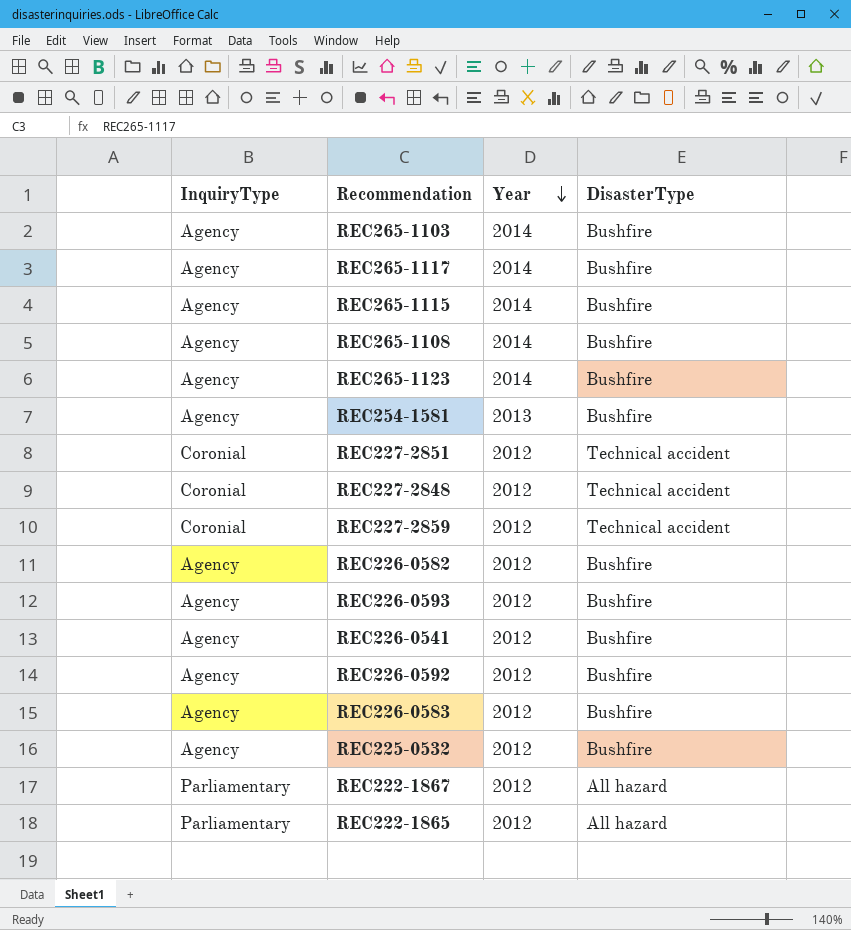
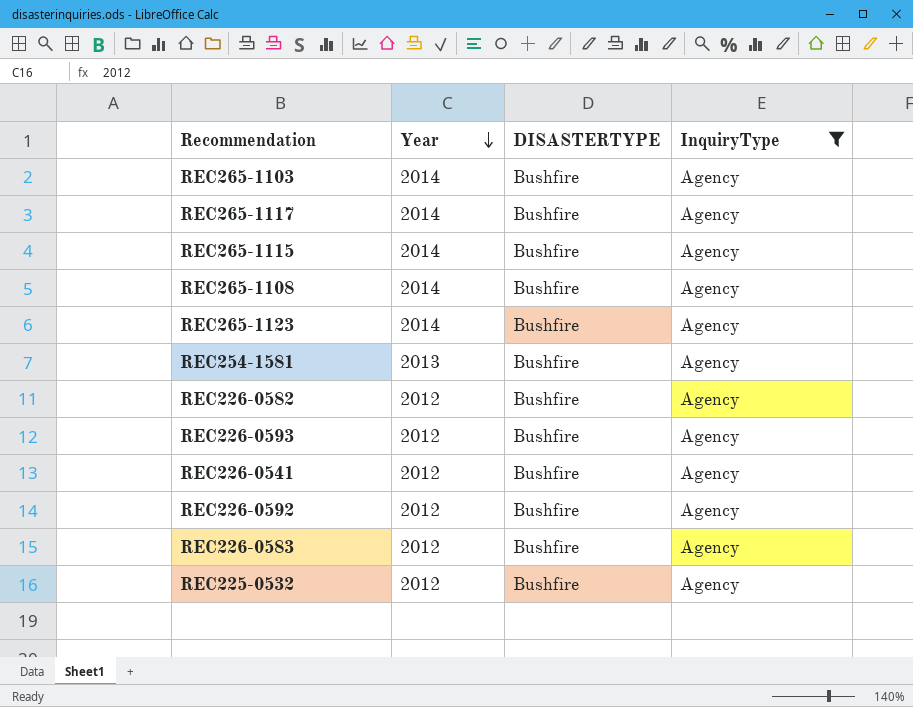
filter: none -> InquiryType = Agency
column name: DisasterType -> DISASTERTYPE
column InquiryType | position: 1 -> 4

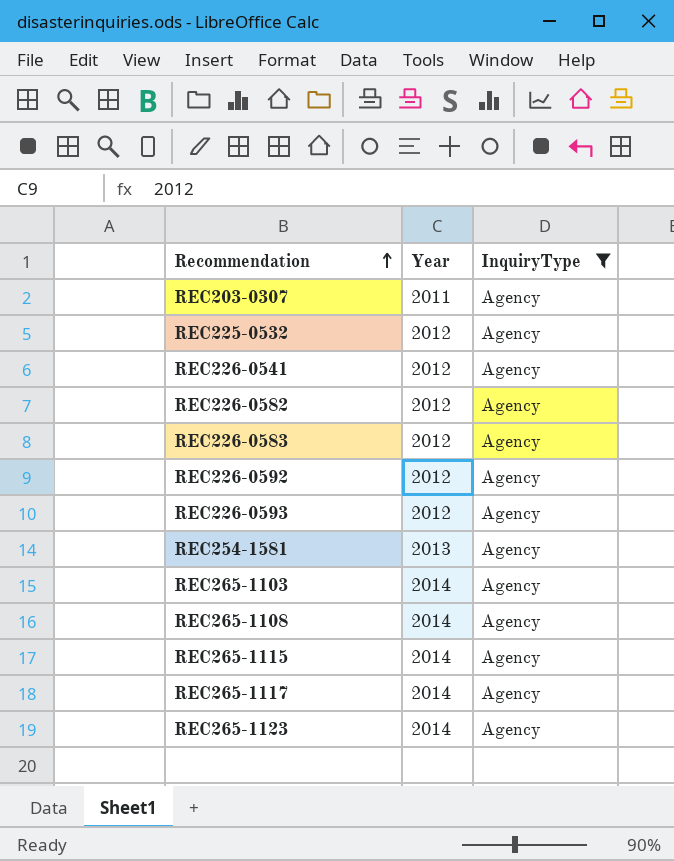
row order: Year descending -> Recommendation ascending
column DISASTERTYPE | position: 3 -> none
row REC203-0307: none -> 2011 | Agency

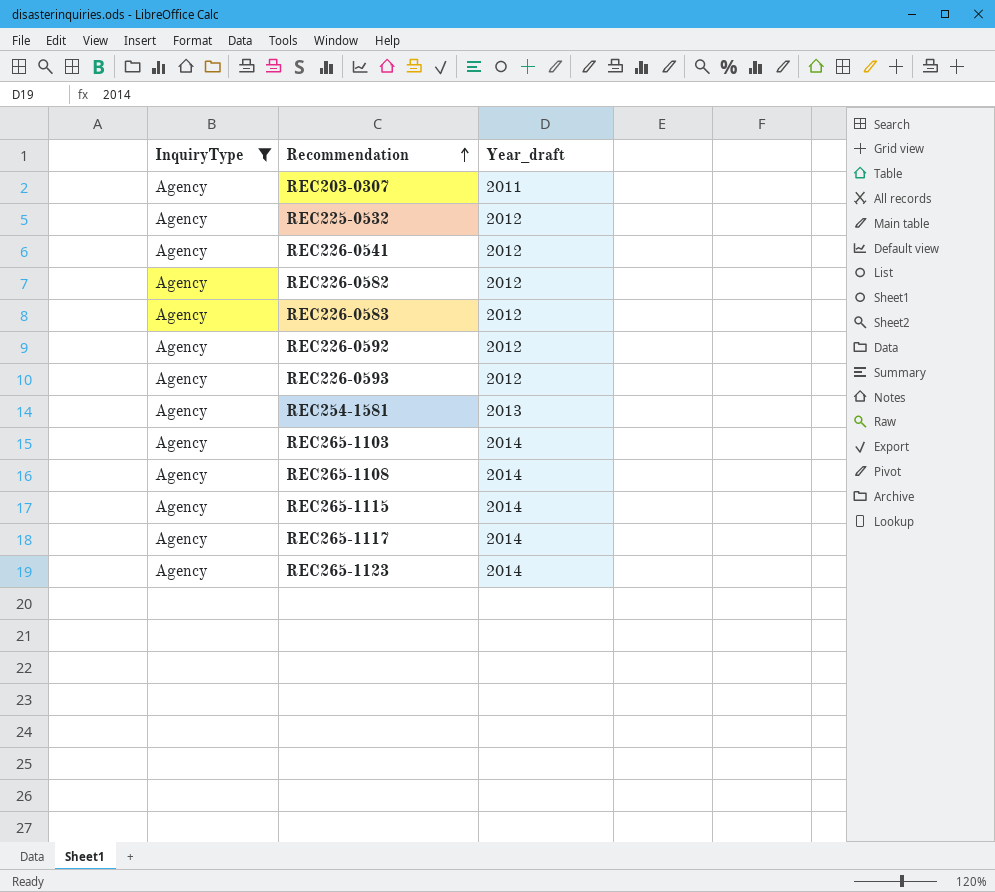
column InquiryType | position: 3 -> 1
column name: Year -> Year_draft

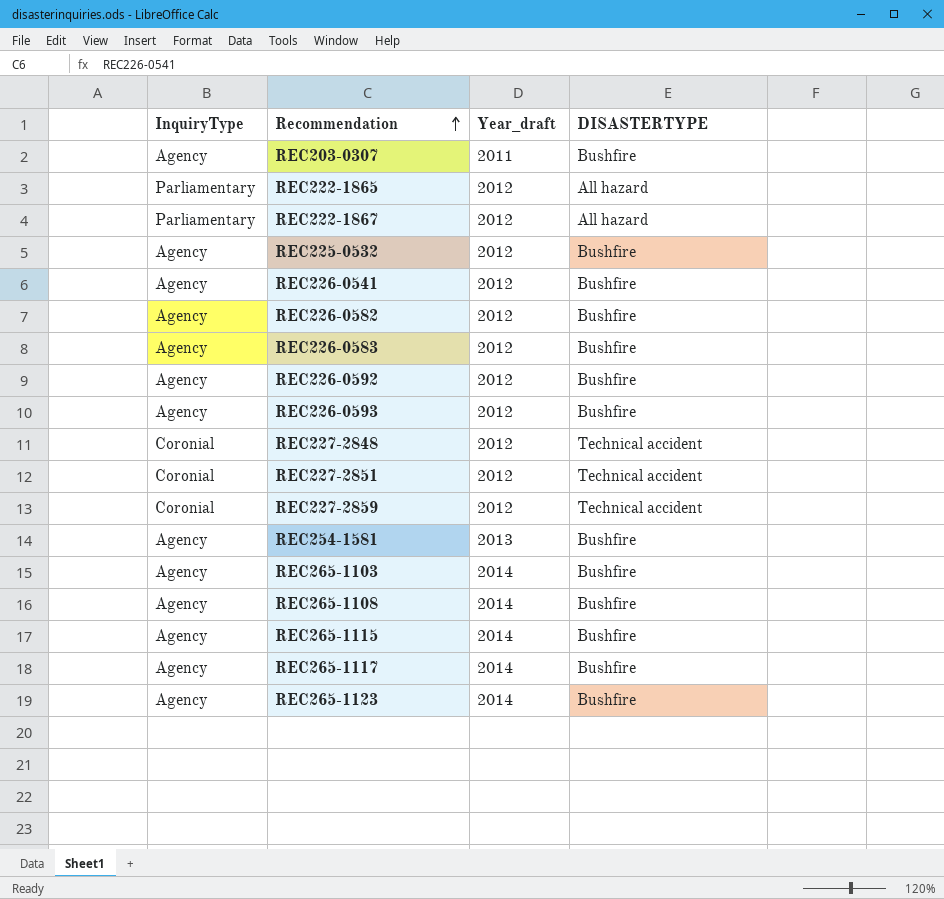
filter: InquiryType = Agency -> none
column DISASTERTYPE | position: none -> 4

